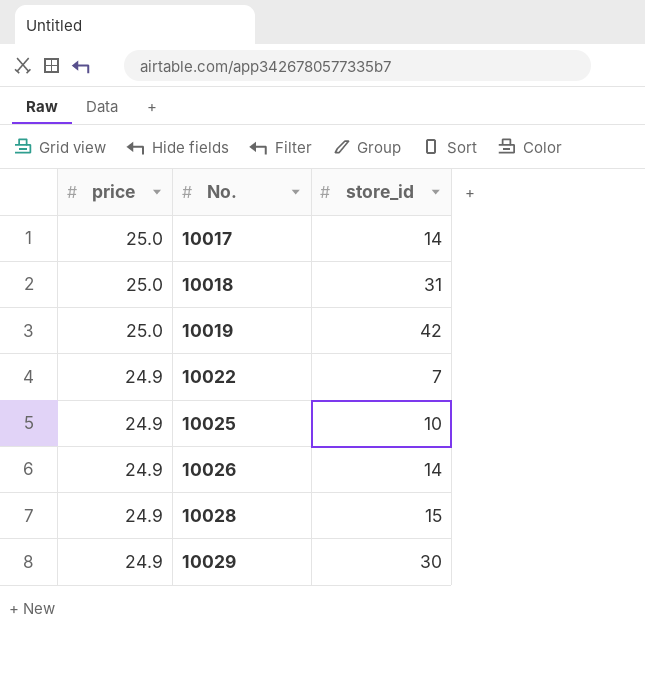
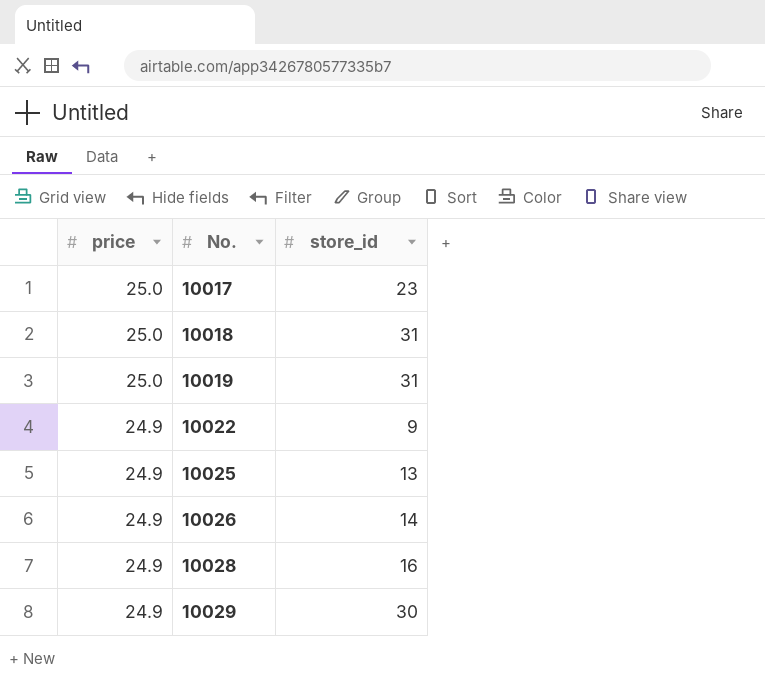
10017 | store_id: 14 -> 23
10019 | store_id: 42 -> 31
10022 | store_id: 7 -> 9
10025 | store_id: 10 -> 13
10028 | store_id: 15 -> 16

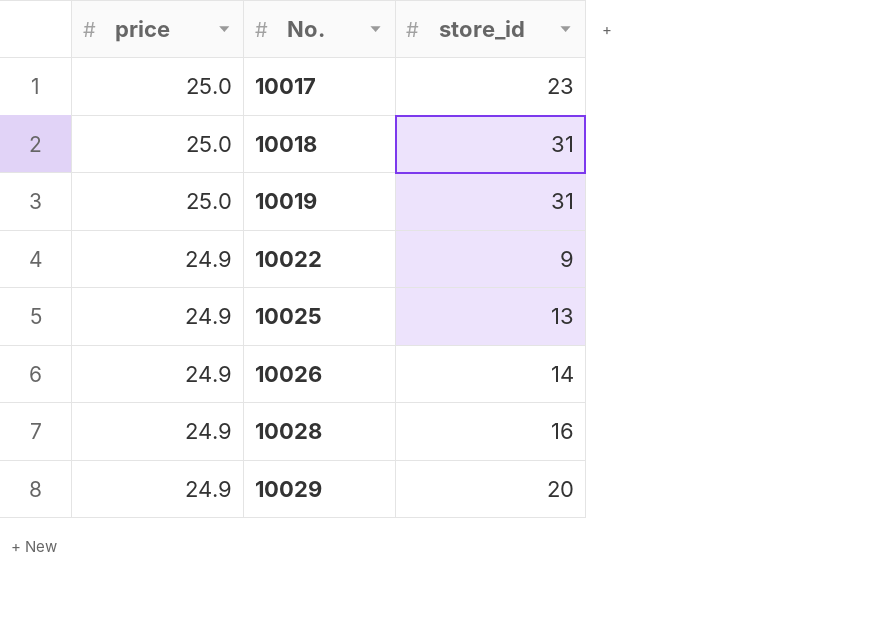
10029 | store_id: 30 -> 20

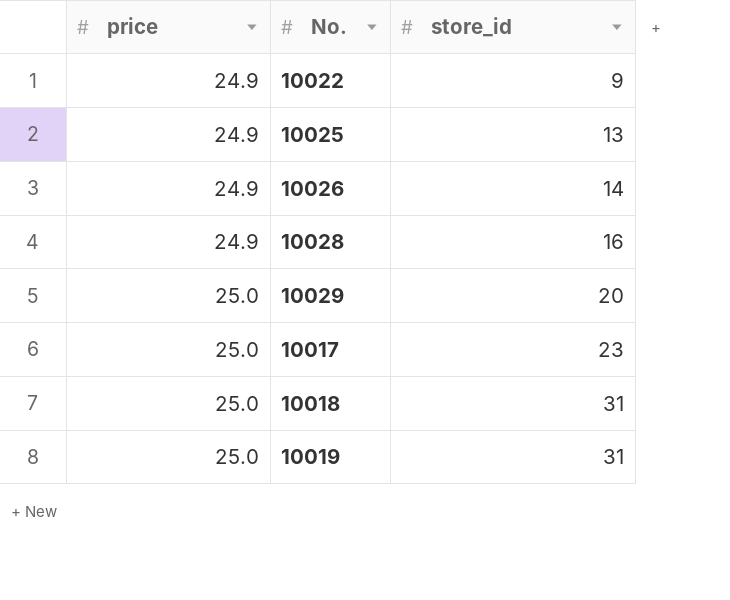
row order: price descending -> price ascending
10029 | price: 24.9 -> 25.0

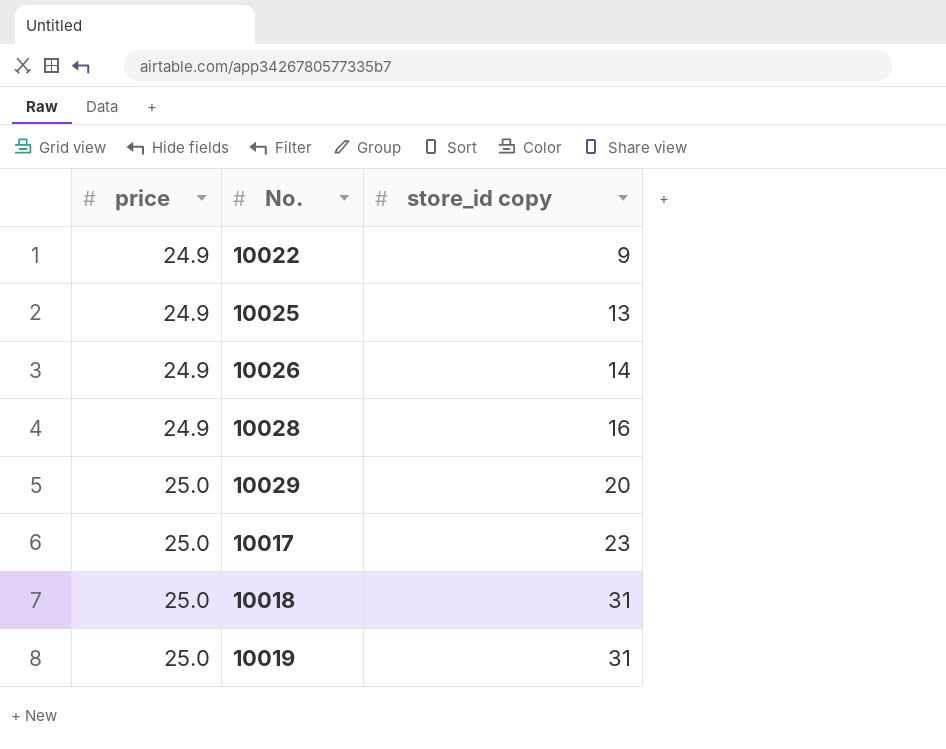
column name: store_id -> store_id copy

